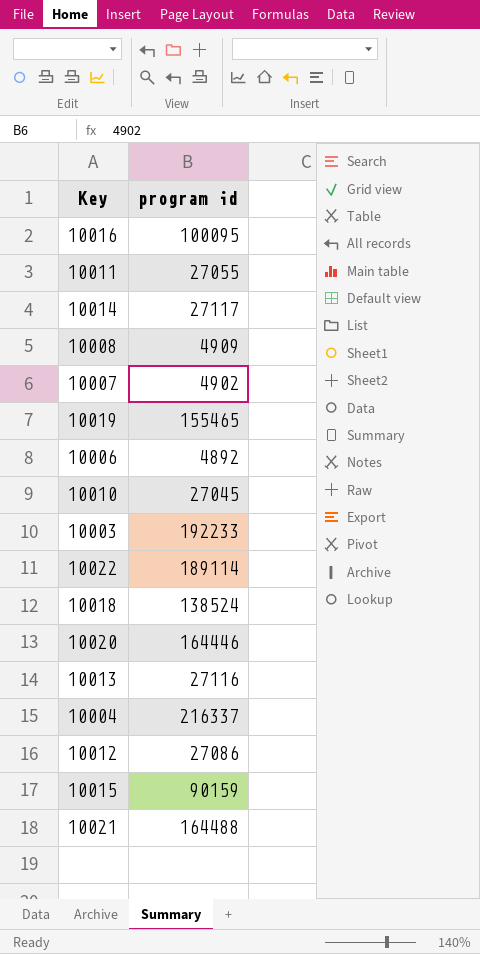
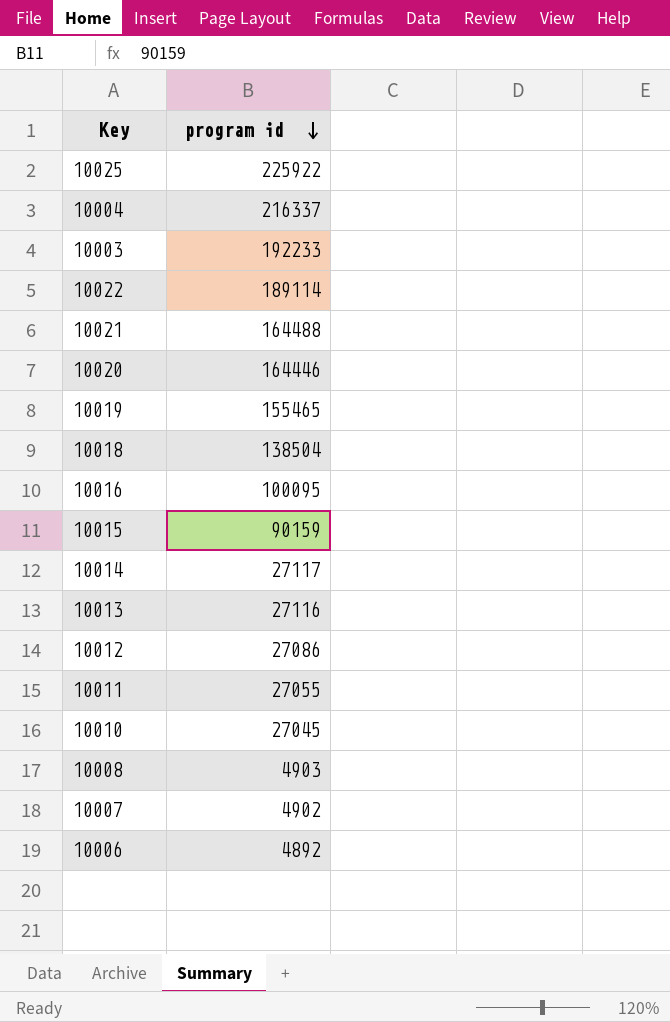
row order: none -> program id descending
row 10025: none -> 225922
10018 | program id: 138524 -> 138504
10008 | program id: 4909 -> 4903

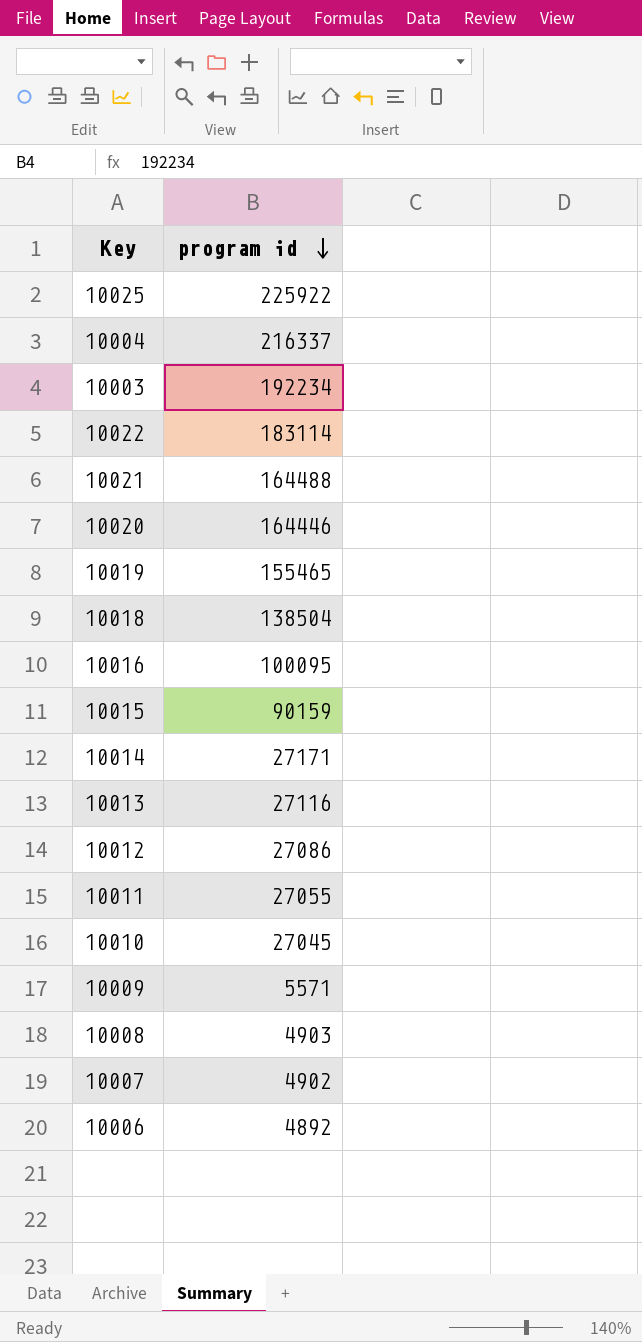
10003 | program id: 192233 -> 192234
10022 | program id: 189114 -> 183114
10014 | program id: 27117 -> 27171
row 10009: none -> 5571

